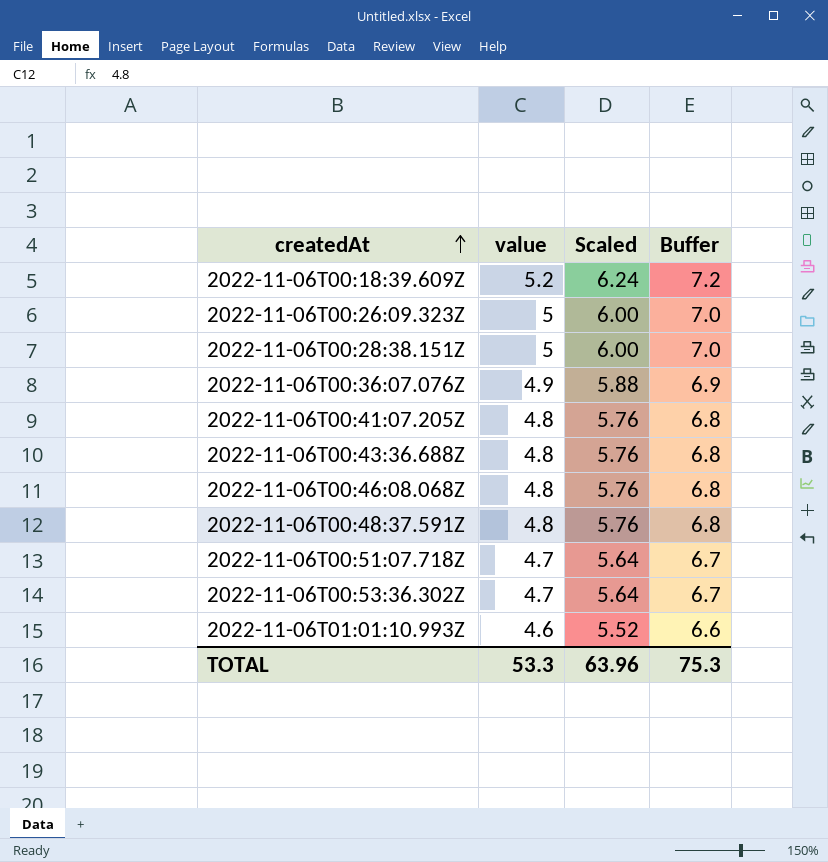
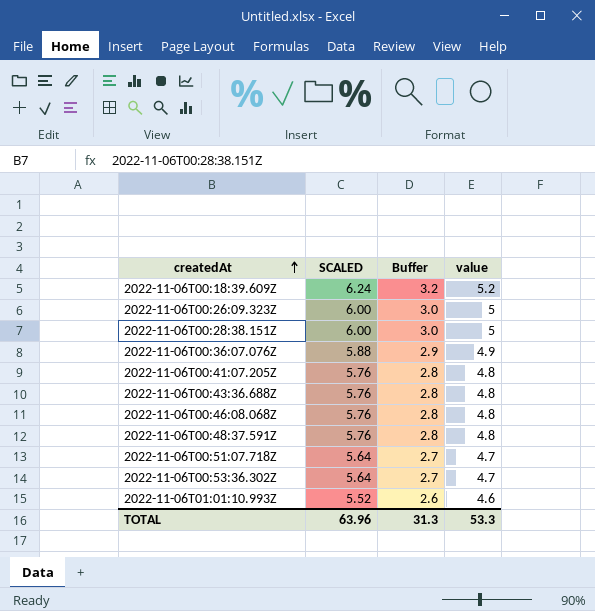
column name: Scaled -> SCALED
column Buffer | formula: [value] + 2 -> [value] - 2
column value | position: 2 -> 4
TOTAL | Buffer: 75.3 -> 31.3

